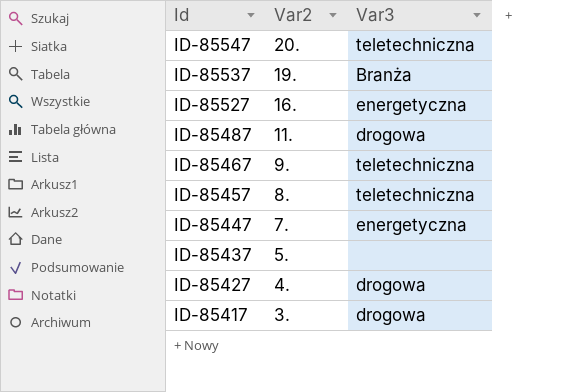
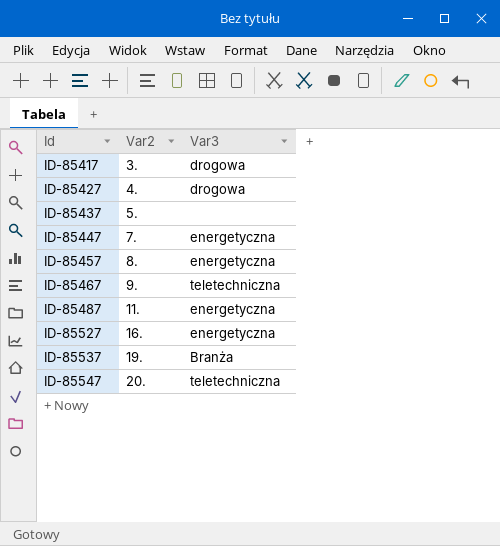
row order: Id descending -> Id ascending
ID-85457 | Var3: teletechniczna -> energetyczna
ID-85487 | Var3: drogowa -> energetyczna

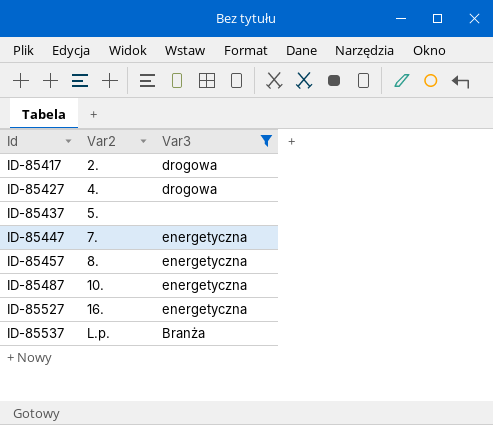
filter: none -> Var3 != teletechniczna
ID-85417 | Var2: 3. -> 2.
ID-85487 | Var2: 11. -> 10.
ID-85537 | Var2: 19. -> L.p.

